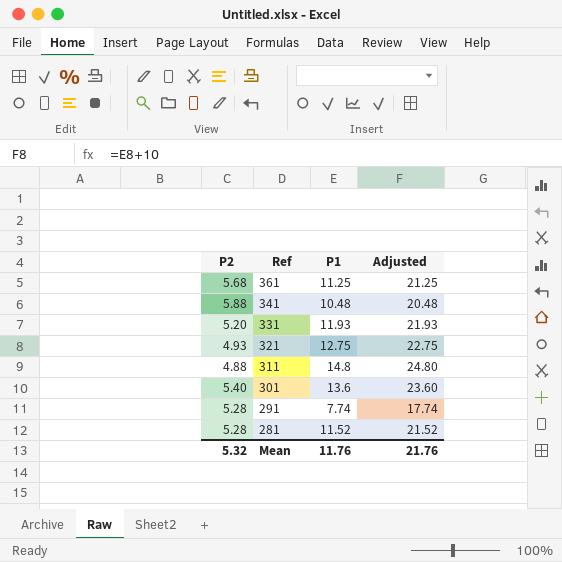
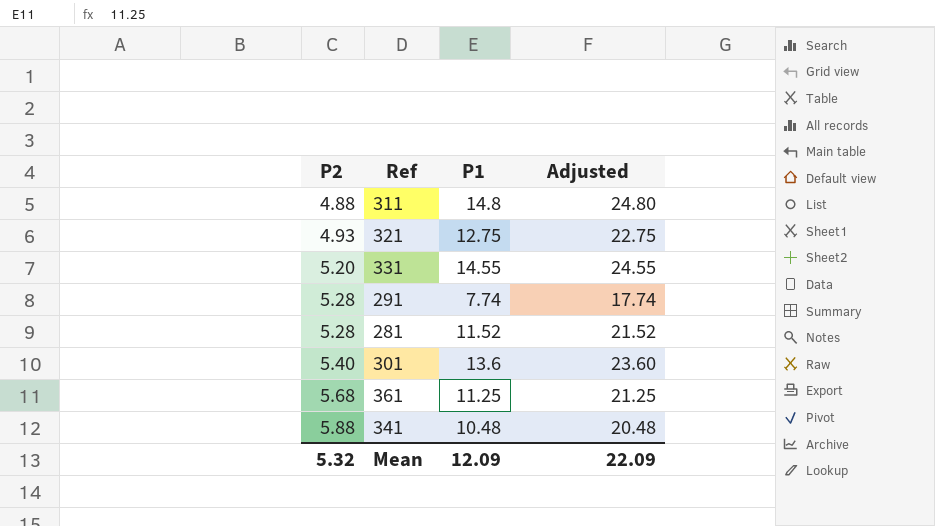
row order: Ref descending -> P2 ascending
331 | P1: 11.93 -> 14.55
331 | Adjusted: 21.93 -> 24.55
Mean | P1: 11.76 -> 12.09
Mean | Adjusted: 21.76 -> 22.09

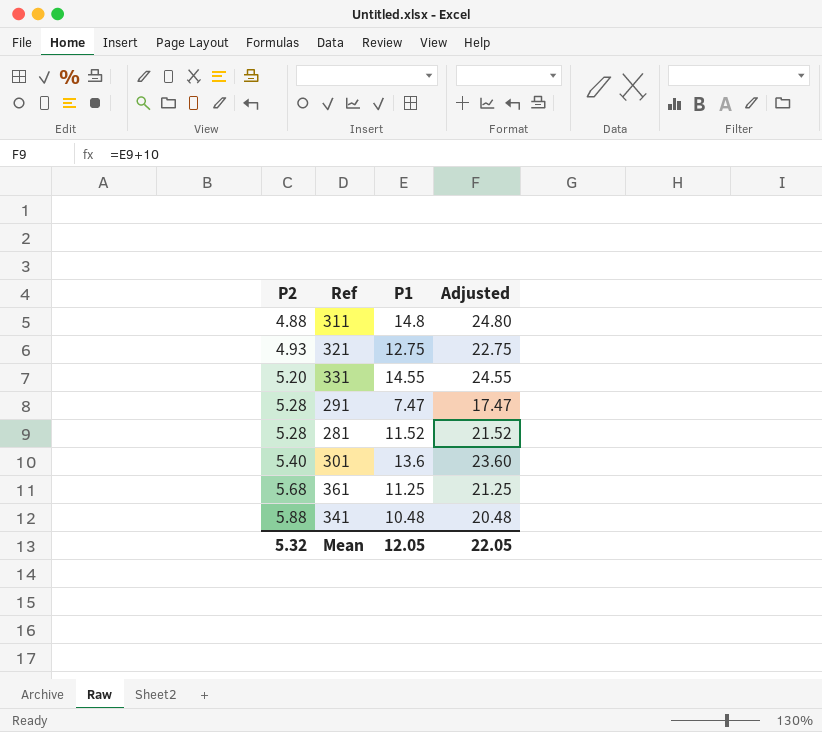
291 | P1: 7.74 -> 7.47
291 | Adjusted: 17.74 -> 17.47
Mean | P1: 12.09 -> 12.05
Mean | Adjusted: 22.09 -> 22.05

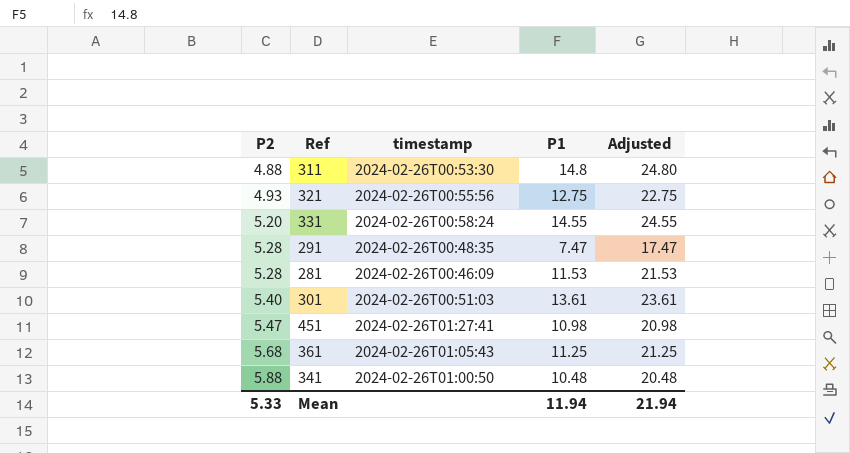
column timestamp | position: none -> 3
281 | P1: 11.52 -> 11.53
281 | Adjusted: 21.52 -> 21.53
301 | P1: 13.6 -> 13.61
301 | Adjusted: 23.60 -> 23.61
row 451: none -> 5.47 | 2024-02-26T01:27:41 | 10.98 | 20.98
Mean | P2: 5.32 -> 5.33
Mean | P1: 12.05 -> 11.94
Mean | Adjusted: 22.05 -> 21.94

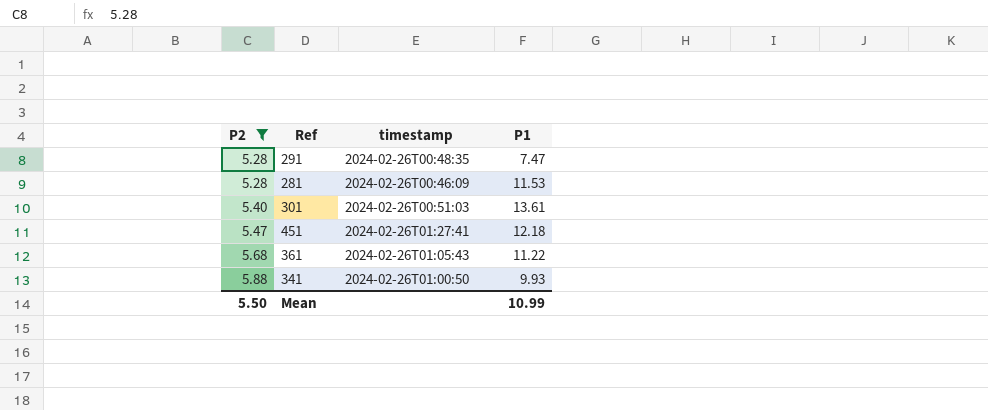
filter: none -> P2 >= 5.28
column Adjusted | formula: [P1] + 10 -> none
451 | P1: 10.98 -> 12.18
361 | P1: 11.25 -> 11.22
341 | P1: 10.48 -> 9.93
Mean | P2: 5.33 -> 5.50
Mean | P1: 11.94 -> 10.99

